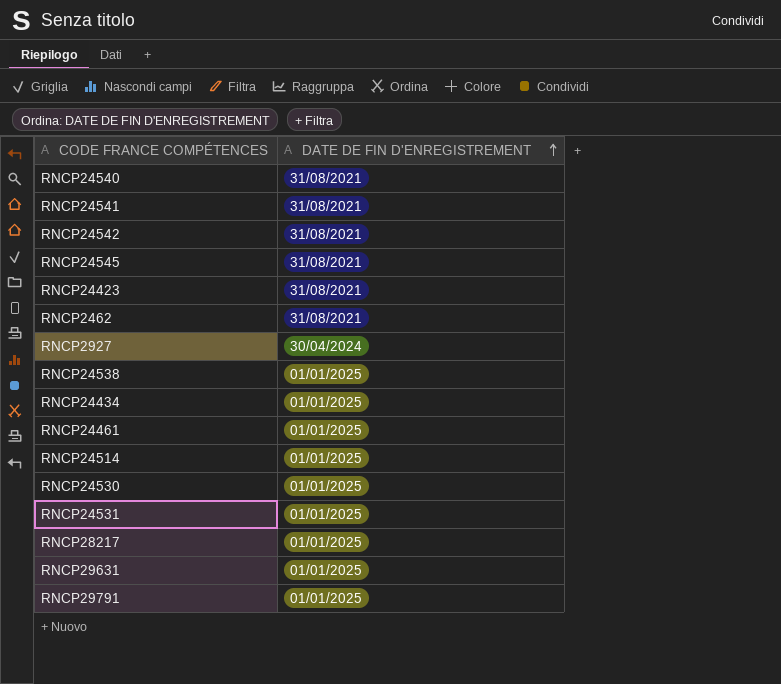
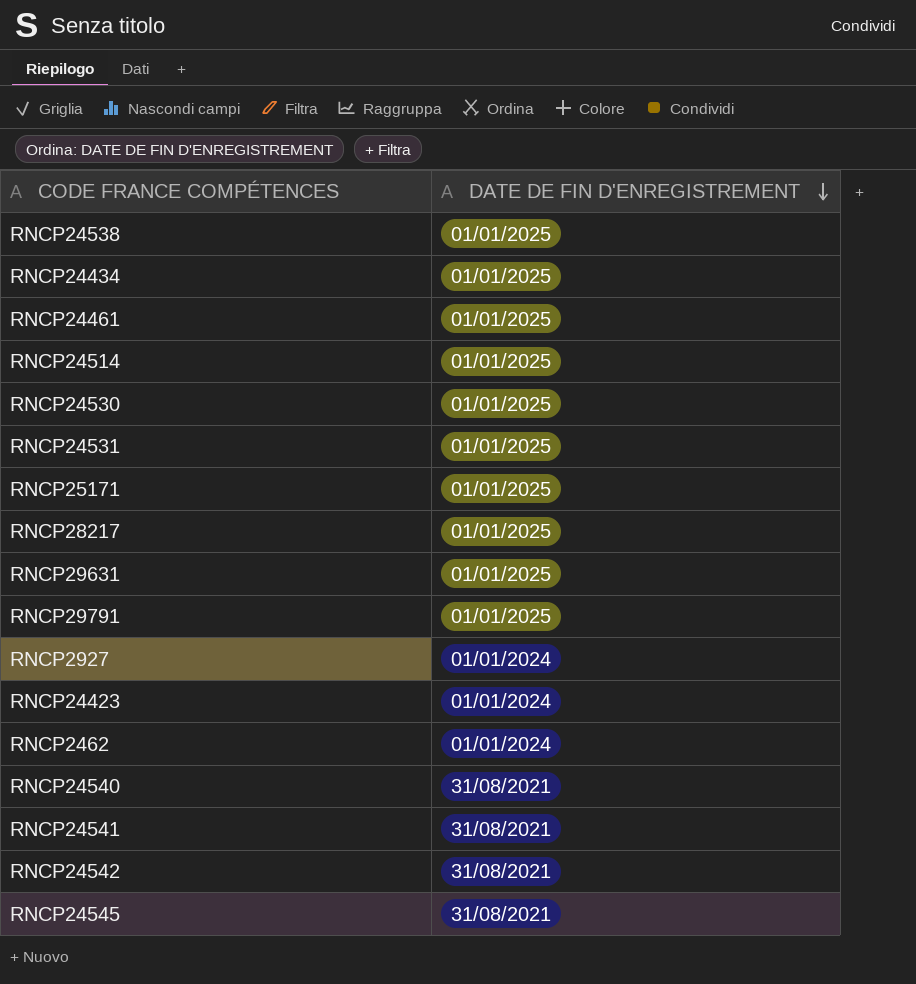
row order: DATE DE FIN D'ENREGISTREMENT ascending -> DATE DE FIN D'ENREGISTREMENT descending
row RNCP25171: none -> 01/01/2025
RNCP2927 | DATE DE FIN D'ENREGISTREMENT: 30/04/2024 -> 01/01/2024
RNCP24423 | DATE DE FIN D'ENREGISTREMENT: 31/08/2021 -> 01/01/2024
RNCP2462 | DATE DE FIN D'ENREGISTREMENT: 31/08/2021 -> 01/01/2024

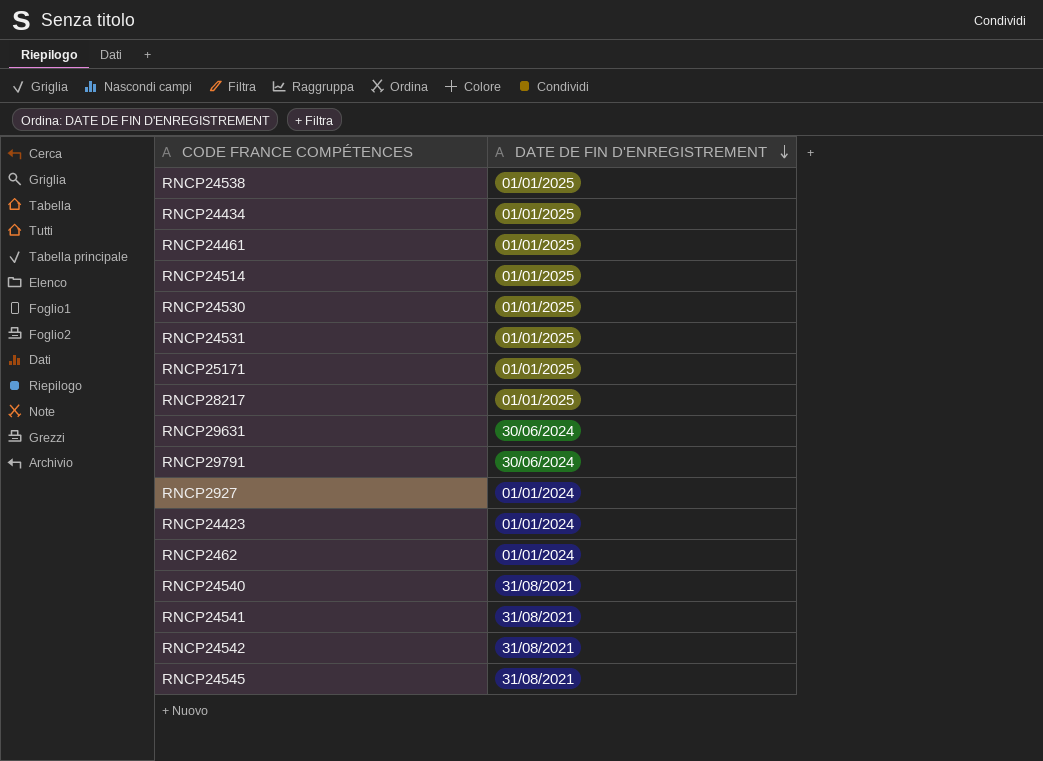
RNCP29631 | DATE DE FIN D'ENREGISTREMENT: 01/01/2025 -> 30/06/2024
RNCP29791 | DATE DE FIN D'ENREGISTREMENT: 01/01/2025 -> 30/06/2024

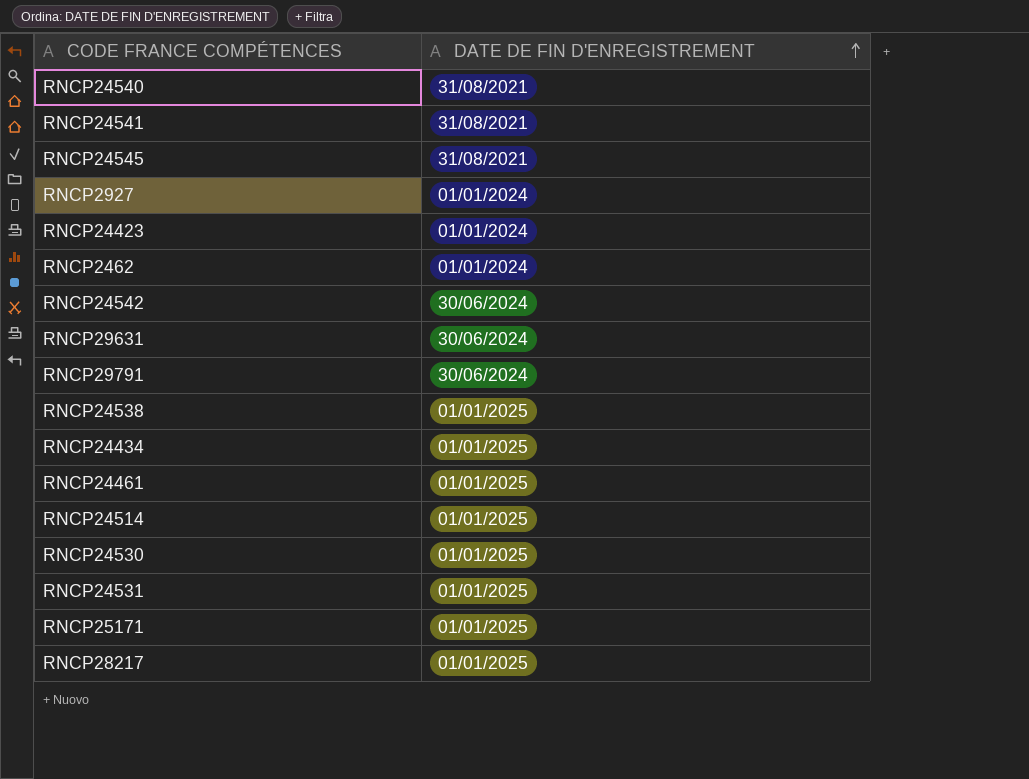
row order: DATE DE FIN D'ENREGISTREMENT descending -> DATE DE FIN D'ENREGISTREMENT ascending
RNCP24542 | DATE DE FIN D'ENREGISTREMENT: 31/08/2021 -> 30/06/2024

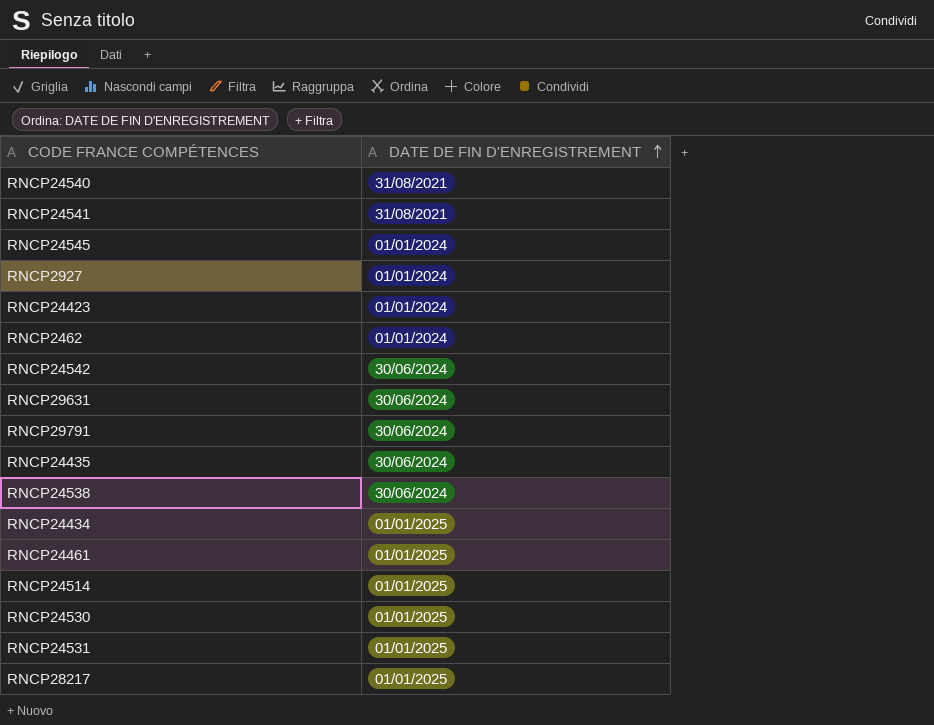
row RNCP25171: 01/01/2025 -> none
RNCP24545 | DATE DE FIN D'ENREGISTREMENT: 31/08/2021 -> 01/01/2024
row RNCP24435: none -> 30/06/2024
RNCP24538 | DATE DE FIN D'ENREGISTREMENT: 01/01/2025 -> 30/06/2024

